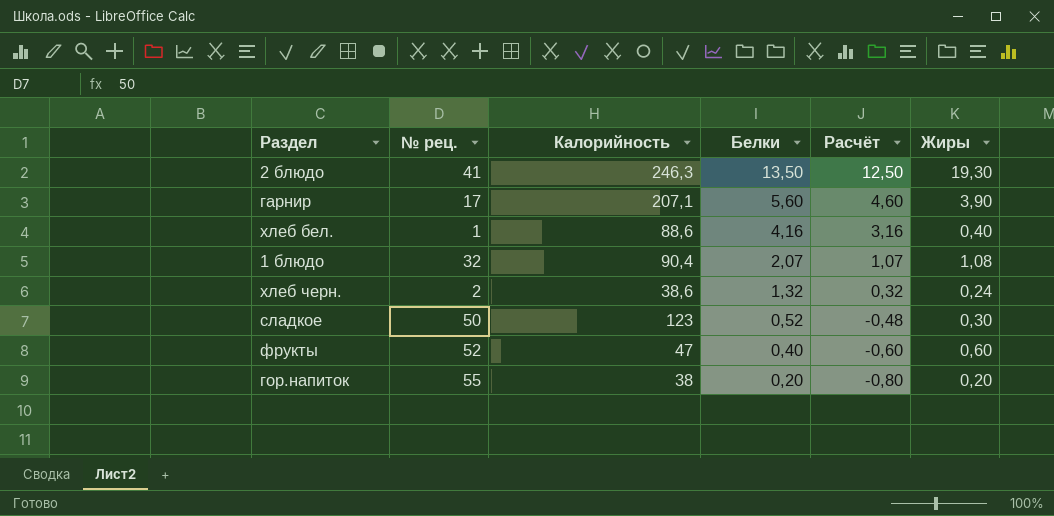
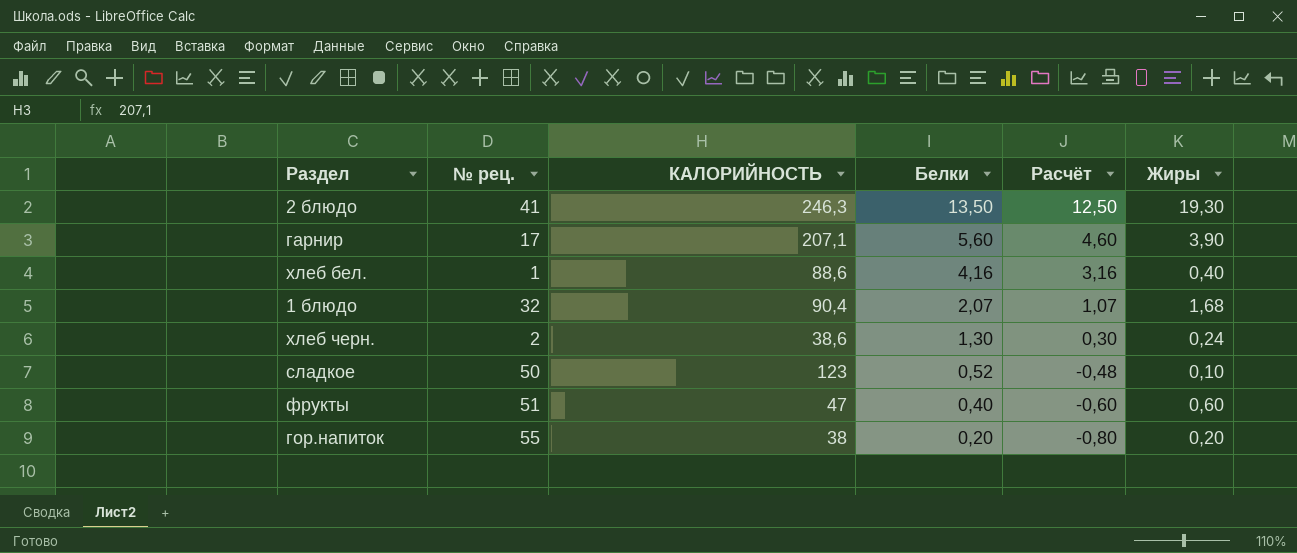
column name: Калорийность -> КАЛОРИЙНОСТЬ
1 блюдо | Жиры: 1,08 -> 1,68
хлеб черн. | Белки: 1,32 -> 1,30
хлеб черн. | Расчёт: 0,32 -> 0,30
сладкое | Жиры: 0,30 -> 0,10
фрукты | № рец.: 52 -> 51

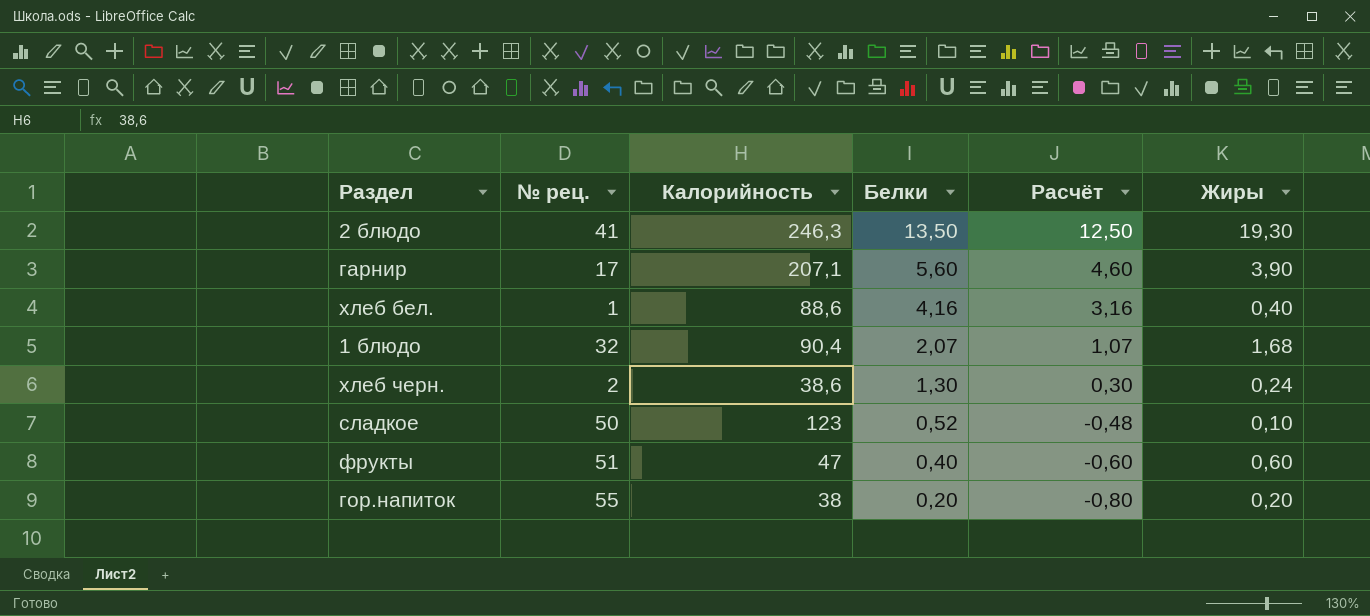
column name: КАЛОРИЙНОСТЬ -> Калорийность

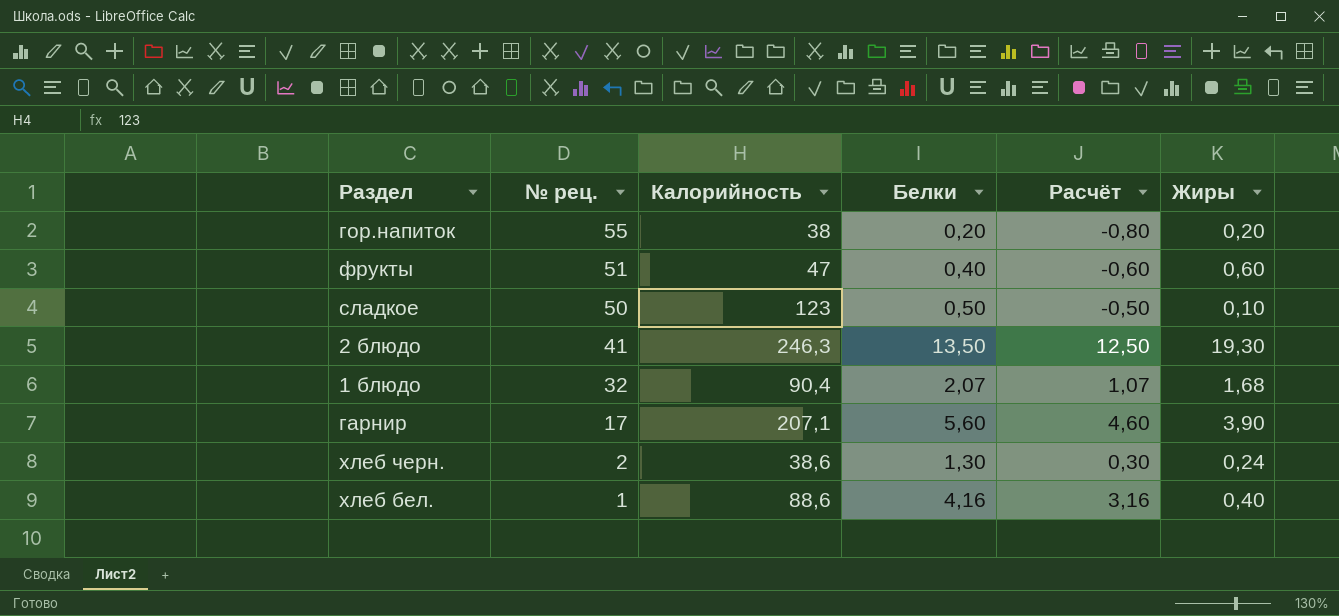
row order: Белки descending -> № рец. descending
сладкое | Белки: 0,52 -> 0,50
сладкое | Расчёт: -0,48 -> -0,50

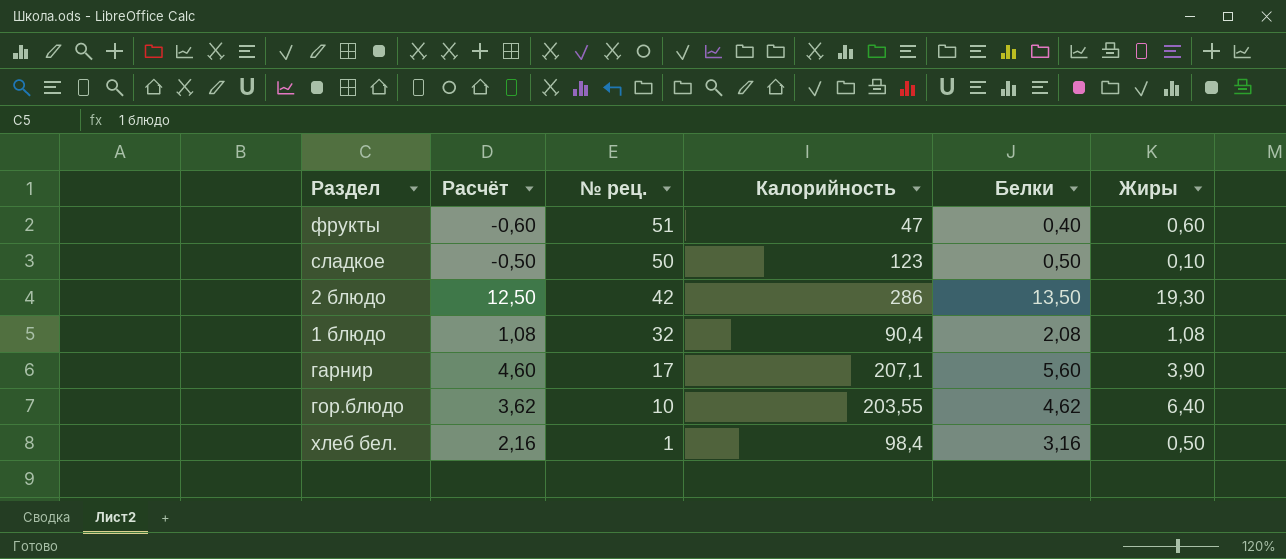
column Расчёт | position: 5 -> 2
row гор.напиток: 55 | 38 | 0,20 | -0,80 | 0,20 -> none
row хлеб черн.: 2 | 38,6 | 1,30 | 0,30 | 0,24 -> none
2 блюдо | № рец.: 41 -> 42
2 блюдо | Калорийность: 246,3 -> 286
1 блюдо | Расчёт: 1,07 -> 1,08
1 блюдо | Белки: 2,07 -> 2,08
1 блюдо | Жиры: 1,68 -> 1,08
row гор.блюдо: none -> 3,62 | 10 | 203,55 | 4,62 | 6,40
хлеб бел. | Расчёт: 3,16 -> 2,16
хлеб бел. | Калорийность: 88,6 -> 98,4
хлеб бел. | Белки: 4,16 -> 3,16
хлеб бел. | Жиры: 0,40 -> 0,50

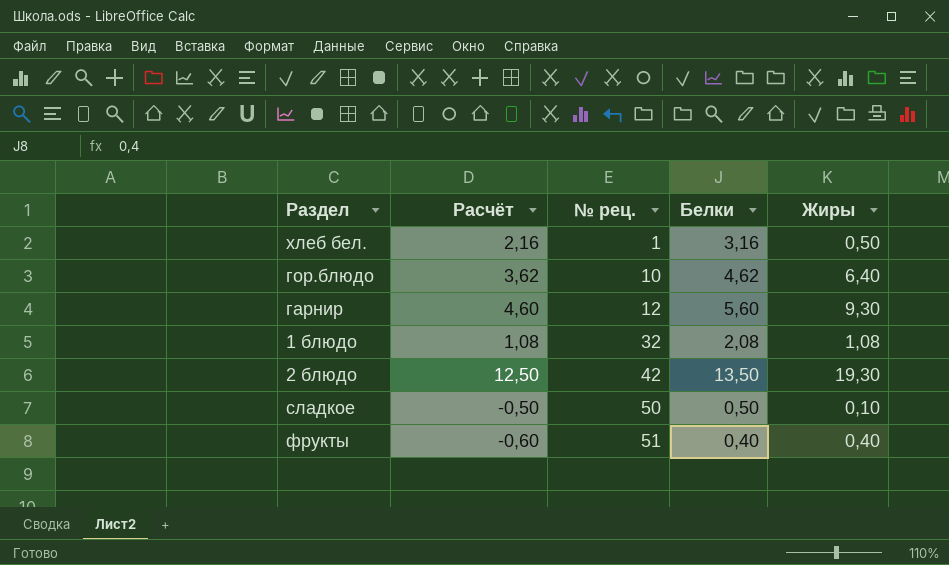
row order: № рец. descending -> № рец. ascending
column Калорийность | position: 4 -> none
гарнир | № рец.: 17 -> 12
гарнир | Жиры: 3,90 -> 9,30
фрукты | Жиры: 0,60 -> 0,40

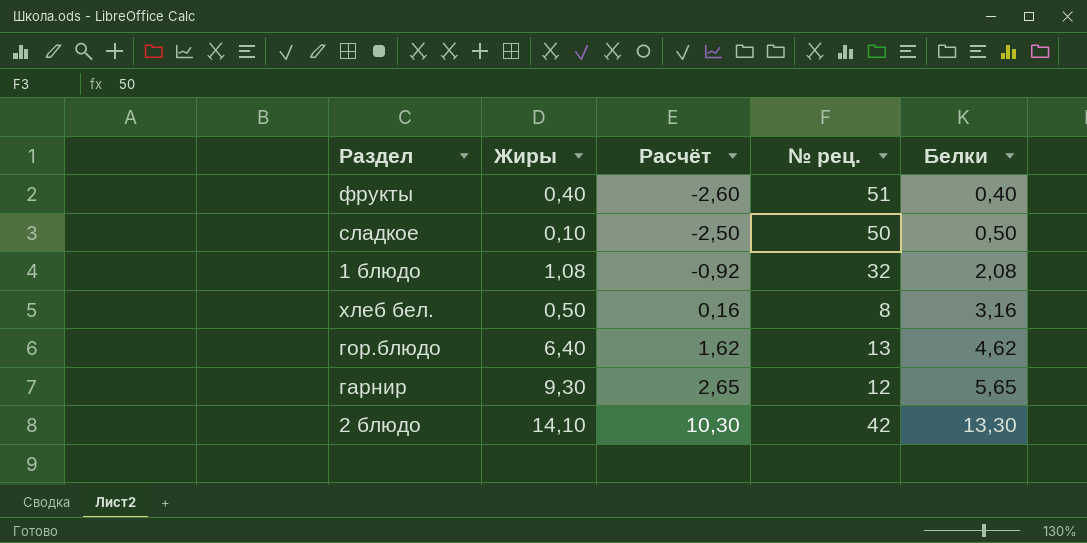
row order: № рец. ascending -> Расчёт ascending
column Жиры | position: 5 -> 2
column Расчёт | formula: [Белки] - 1 -> [Белки] - 3
хлеб бел. | № рец.: 1 -> 8
гор.блюдо | № рец.: 10 -> 13
гарнир | Белки: 5,60 -> 5,65
2 блюдо | Жиры: 19,30 -> 14,10
2 блюдо | Белки: 13,50 -> 13,30

